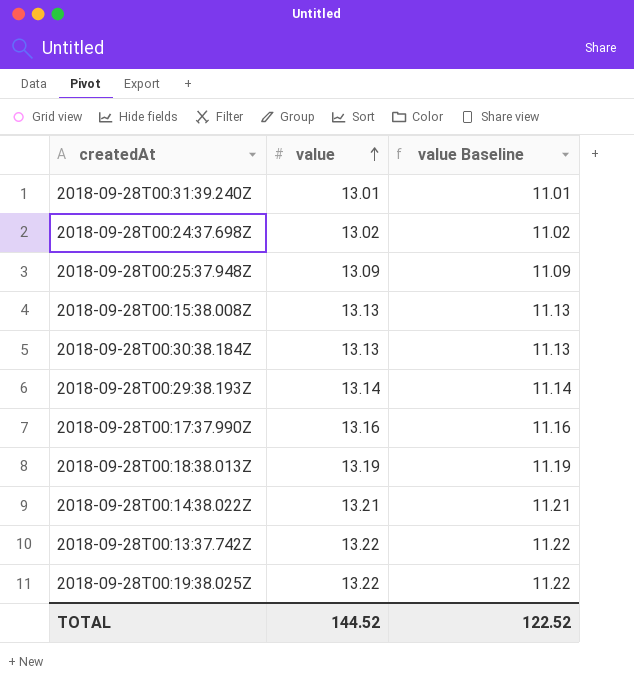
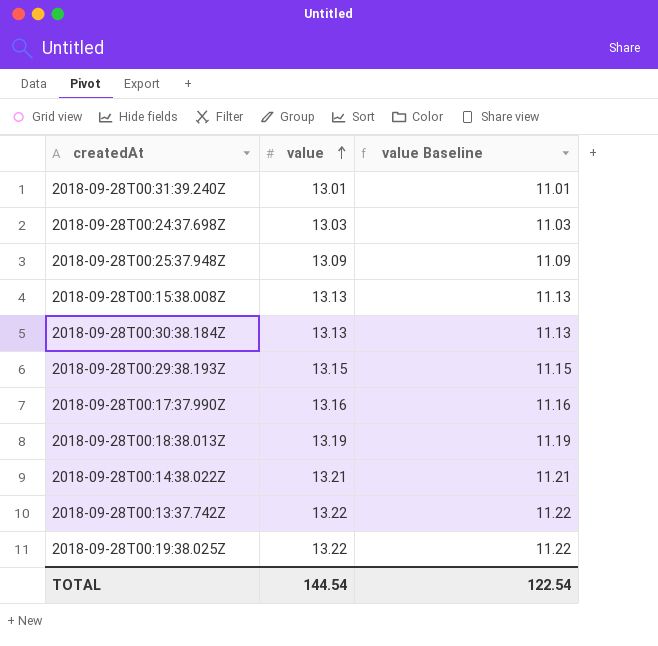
2018-09-28T00:24:37.698Z | value: 13.02 -> 13.03
2018-09-28T00:24:37.698Z | value Baseline: 11.02 -> 11.03
2018-09-28T00:29:38.193Z | value: 13.14 -> 13.15
2018-09-28T00:29:38.193Z | value Baseline: 11.14 -> 11.15
TOTAL | value: 144.52 -> 144.54
TOTAL | value Baseline: 122.52 -> 122.54

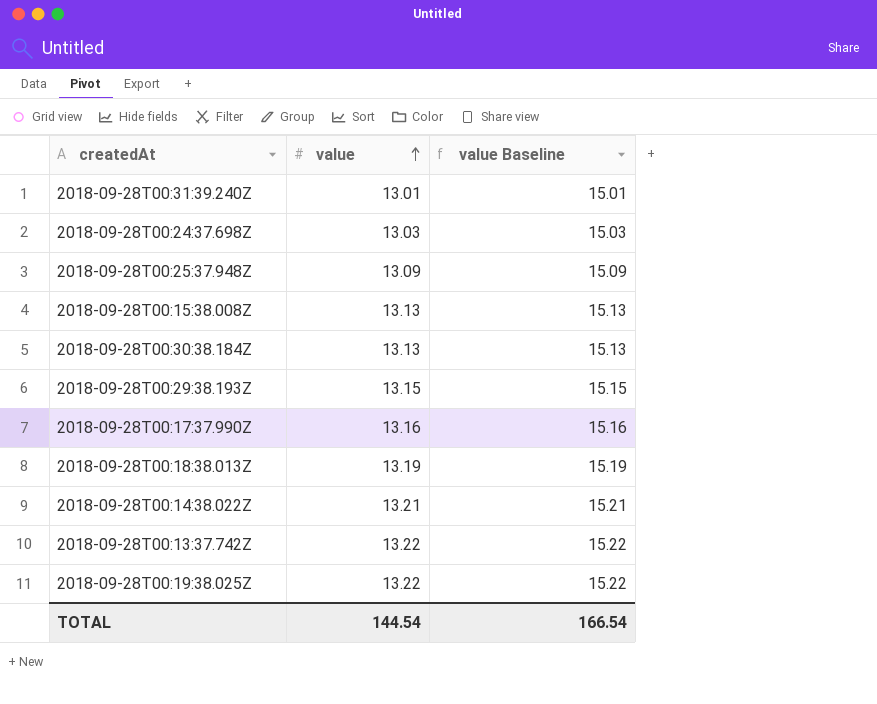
column value Baseline | formula: [value] - 2 -> [value] + 2
TOTAL | value Baseline: 122.54 -> 166.54

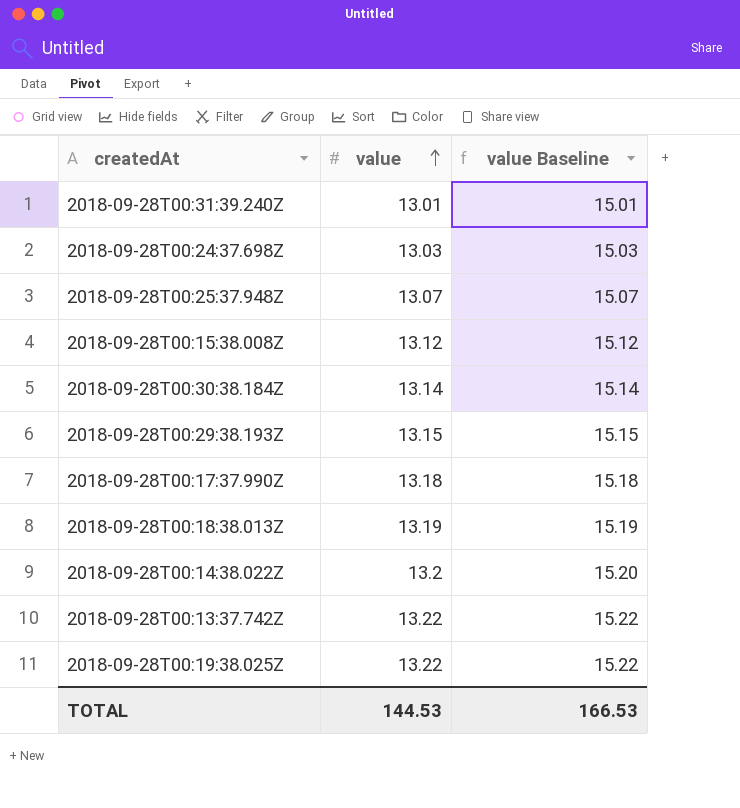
2018-09-28T00:25:37.948Z | value: 13.09 -> 13.07
2018-09-28T00:25:37.948Z | value Baseline: 15.09 -> 15.07
2018-09-28T00:15:38.008Z | value: 13.13 -> 13.12
2018-09-28T00:15:38.008Z | value Baseline: 15.13 -> 15.12
2018-09-28T00:30:38.184Z | value: 13.13 -> 13.14
2018-09-28T00:30:38.184Z | value Baseline: 15.13 -> 15.14
2018-09-28T00:17:37.990Z | value: 13.16 -> 13.18
2018-09-28T00:17:37.990Z | value Baseline: 15.16 -> 15.18
2018-09-28T00:14:38.022Z | value: 13.21 -> 13.2
2018-09-28T00:14:38.022Z | value Baseline: 15.21 -> 15.20
TOTAL | value: 144.54 -> 144.53
TOTAL | value Baseline: 166.54 -> 166.53

